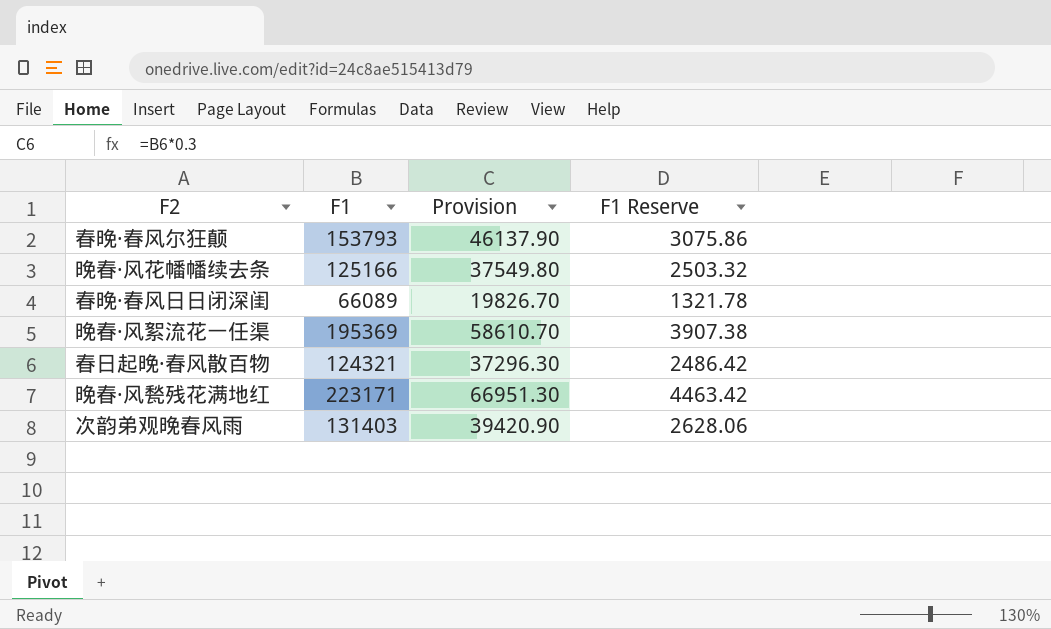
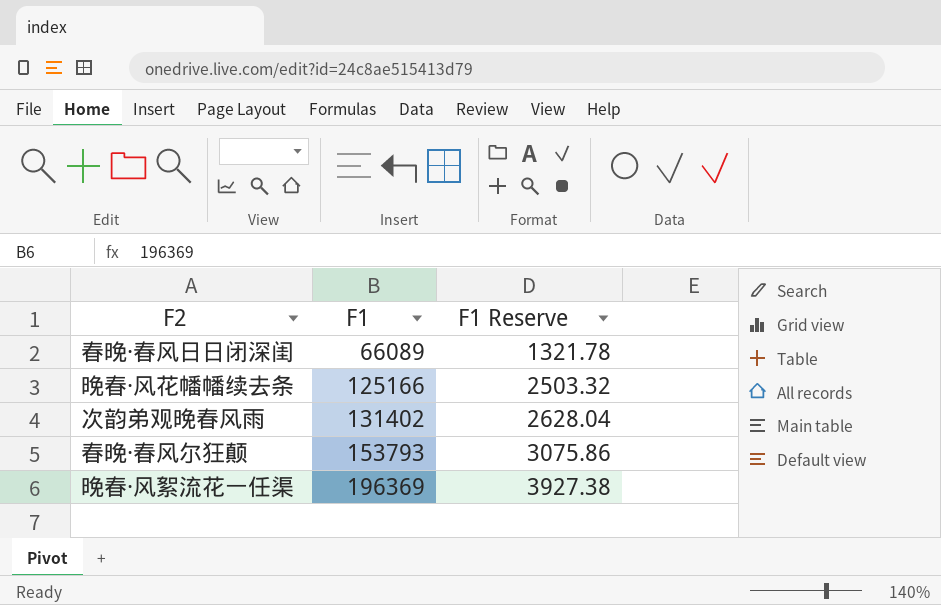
row order: none -> F1 ascending
column Provision | formula: [F1] * 0.3 -> none
row 春日起晚·春风散百物: 124321 | 37296.30 | 2486.42 -> none
row 晚春·风甃残花满地红: 223171 | 66951.30 | 4463.42 -> none
次韵弟观晚春风雨 | F1: 131403 -> 131402
次韵弟观晚春风雨 | F1 Reserve: 2628.06 -> 2628.04
晚春·风絮流花一任渠 | F1: 195369 -> 196369
晚春·风絮流花一任渠 | F1 Reserve: 3907.38 -> 3927.38

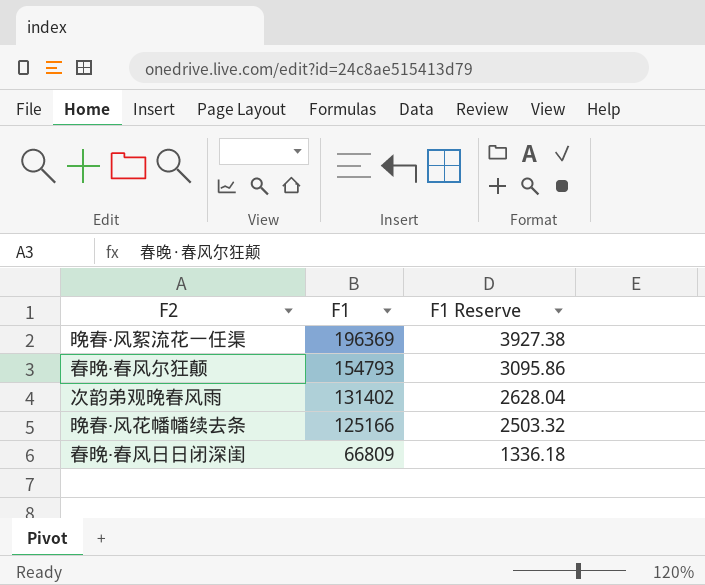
row order: F1 ascending -> F1 descending
春晚·春风尔狂颠 | F1: 153793 -> 154793
春晚·春风尔狂颠 | F1 Reserve: 3075.86 -> 3095.86
春晚·春风日日闭深闺 | F1: 66089 -> 66809
春晚·春风日日闭深闺 | F1 Reserve: 1321.78 -> 1336.18

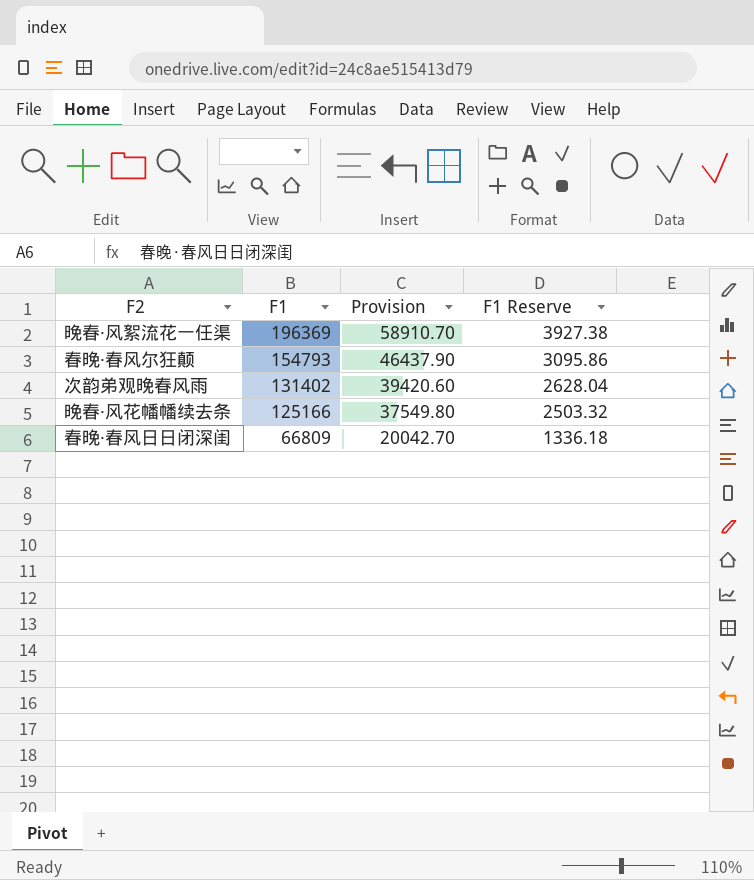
column Provision | formula: none -> [F1] * 0.3

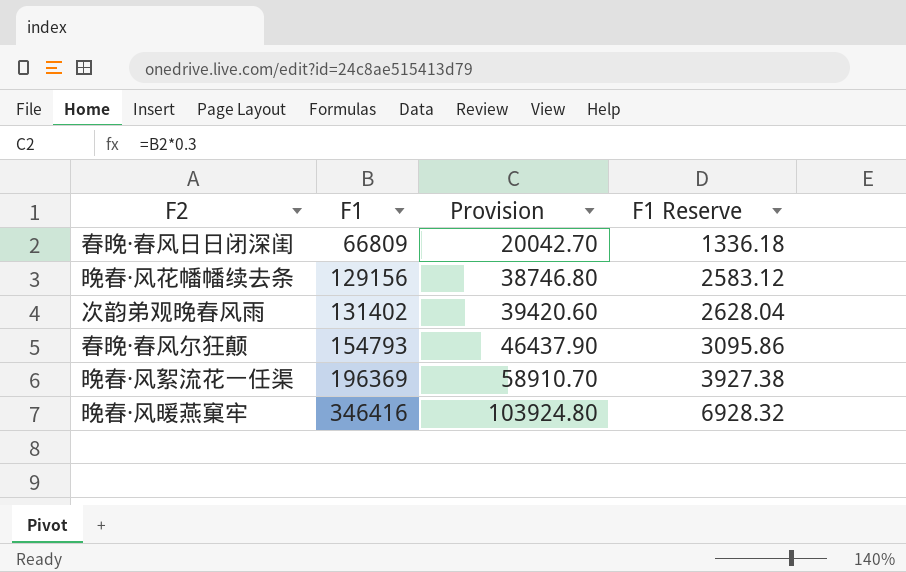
row order: F1 descending -> F1 ascending
晚春·风花幡幡续去条 | F1: 125166 -> 129156
晚春·风花幡幡续去条 | Provision: 37549.80 -> 38746.80
晚春·风花幡幡续去条 | F1 Reserve: 2503.32 -> 2583.12
row 晚春·风暖燕窠牢: none -> 346416 | 103924.80 | 6928.32

